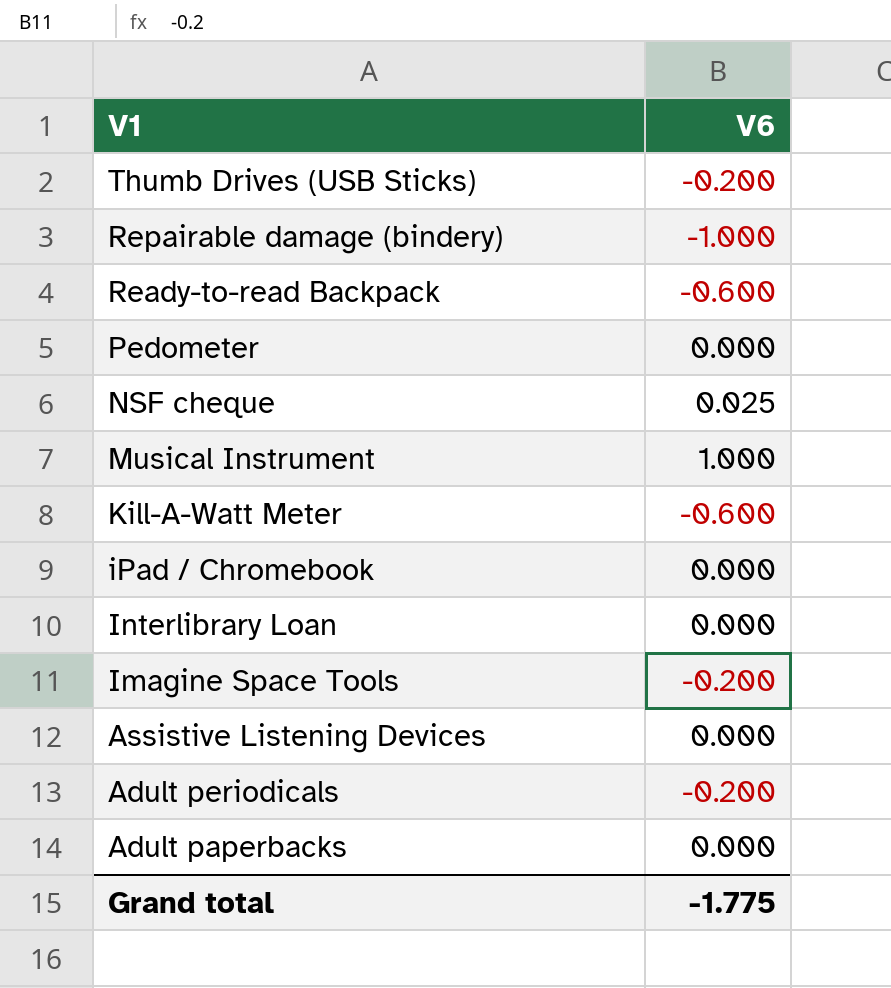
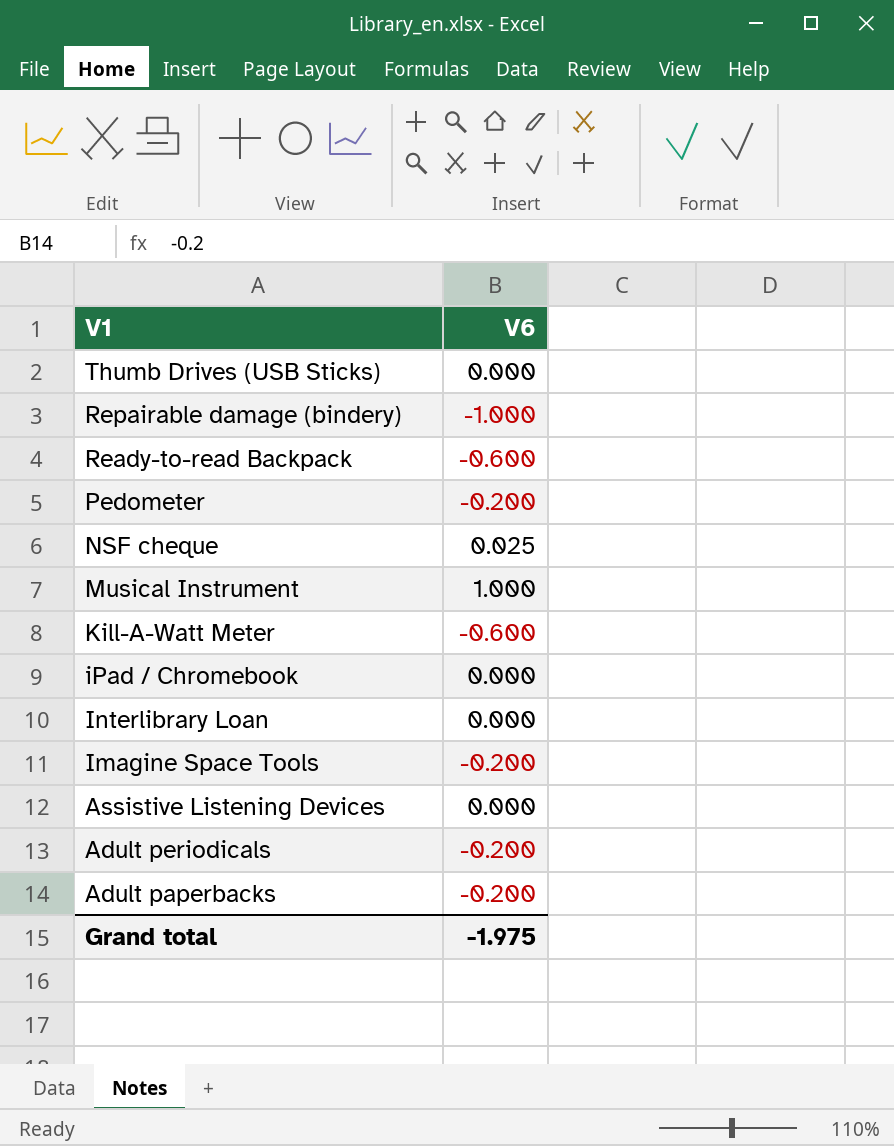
Thumb Drives (USB Sticks) | V6: -0.200 -> 0.000
Pedometer | V6: 0.000 -> -0.200
Adult paperbacks | V6: 0.000 -> -0.200
Grand total | V6: -1.775 -> -1.975

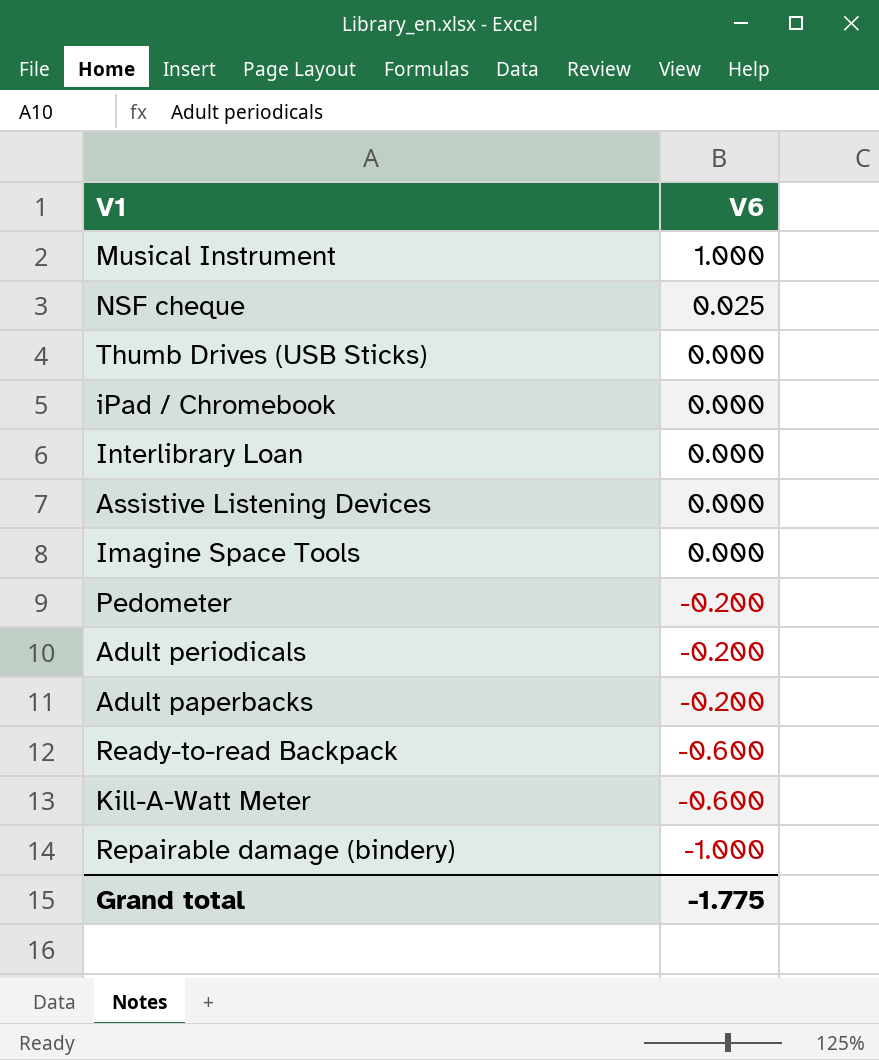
row order: V1 descending -> V6 descending
Imagine Space Tools | V6: -0.200 -> 0.000
Grand total | V6: -1.975 -> -1.775

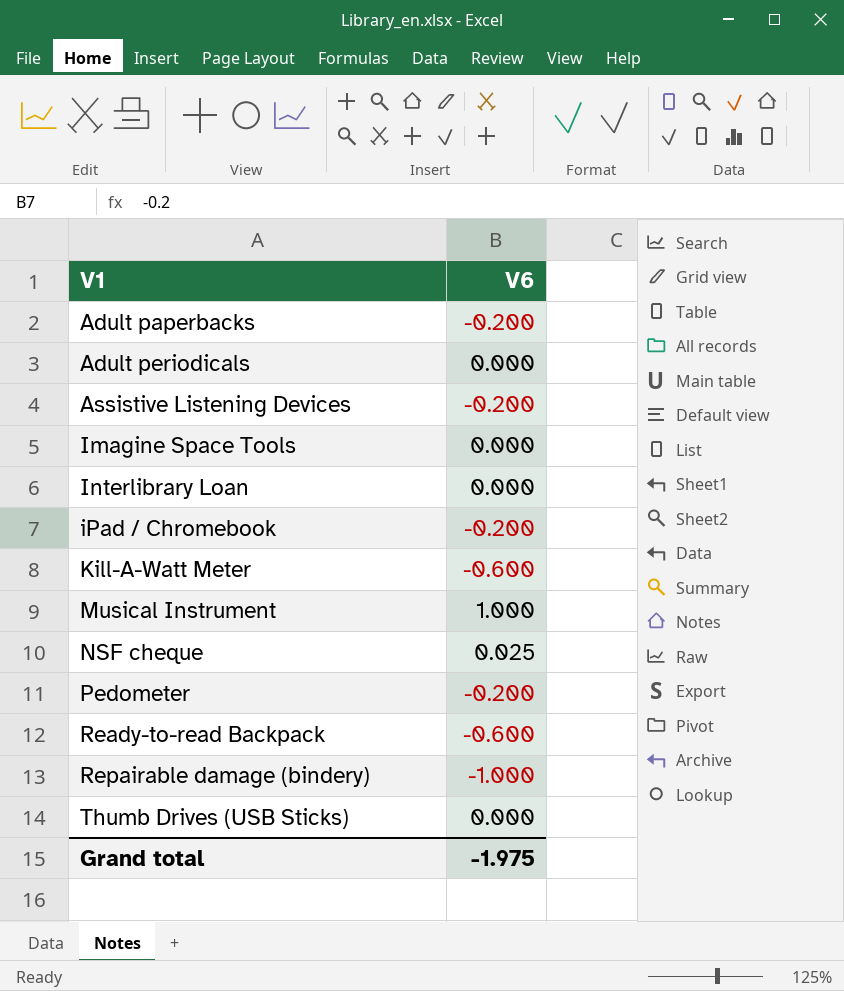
row order: V6 descending -> V1 ascending
Adult periodicals | V6: -0.200 -> 0.000
Assistive Listening Devices | V6: 0.000 -> -0.200
iPad / Chromebook | V6: 0.000 -> -0.200
Grand total | V6: -1.775 -> -1.975

